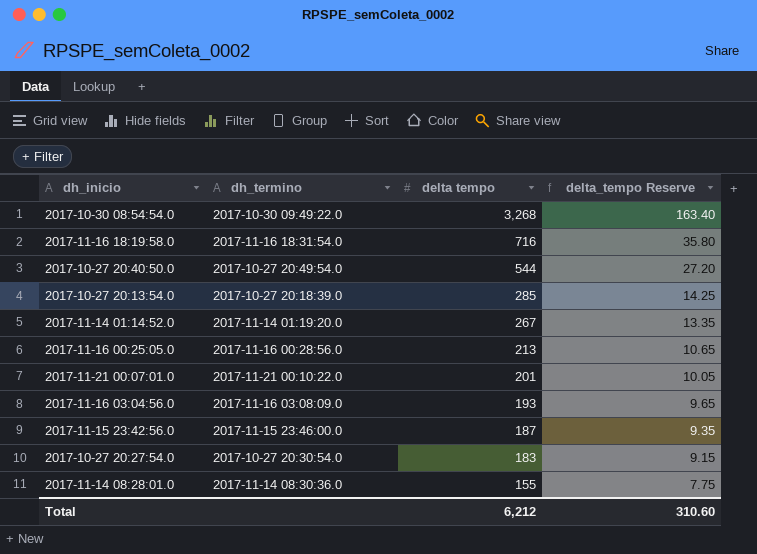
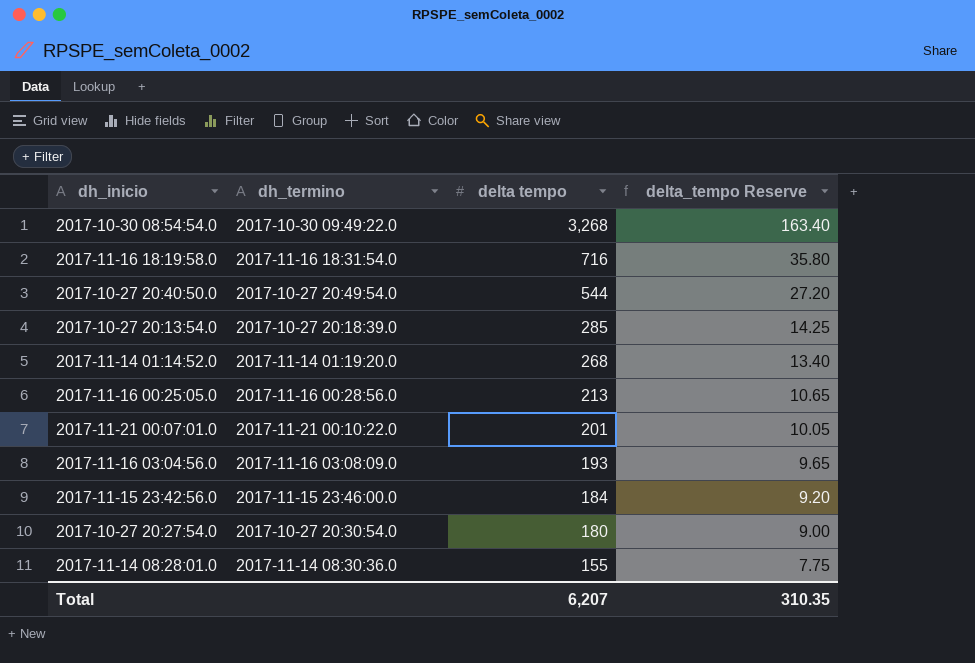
2017-11-14 01:14:52.0 | delta tempo: 267 -> 268
2017-11-14 01:14:52.0 | delta_tempo Reserve: 13.35 -> 13.40
2017-11-15 23:42:56.0 | delta tempo: 187 -> 184
2017-11-15 23:42:56.0 | delta_tempo Reserve: 9.35 -> 9.20
2017-10-27 20:27:54.0 | delta tempo: 183 -> 180
2017-10-27 20:27:54.0 | delta_tempo Reserve: 9.15 -> 9.00
Total | delta tempo: 6,212 -> 6,207
Total | delta_tempo Reserve: 310.60 -> 310.35

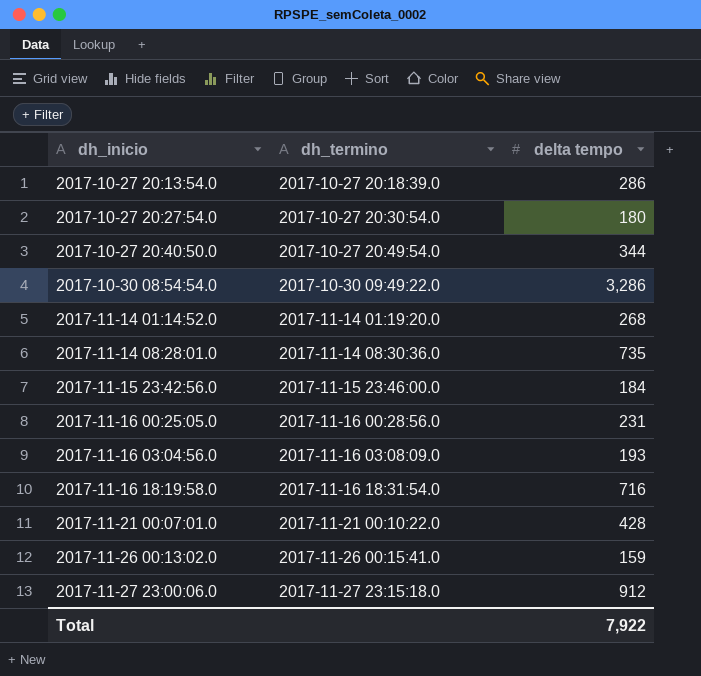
row order: delta tempo descending -> dh_inicio ascending
column delta_tempo Reserve | formula: [delta tempo] * 0.05 -> none
2017-10-27 20:13:54.0 | delta tempo: 285 -> 286
2017-10-27 20:40:50.0 | delta tempo: 544 -> 344
2017-10-30 08:54:54.0 | delta tempo: 3,268 -> 3,286
2017-11-14 08:28:01.0 | delta tempo: 155 -> 735
2017-11-16 00:25:05.0 | delta tempo: 213 -> 231
2017-11-21 00:07:01.0 | delta tempo: 201 -> 428
row 2017-11-26 00:13:02.0: none -> 2017-11-26 00:15:41.0 | 159
row 2017-11-27 23:00:06.0: none -> 2017-11-27 23:15:18.0 | 912
Total | delta tempo: 6,207 -> 7,922

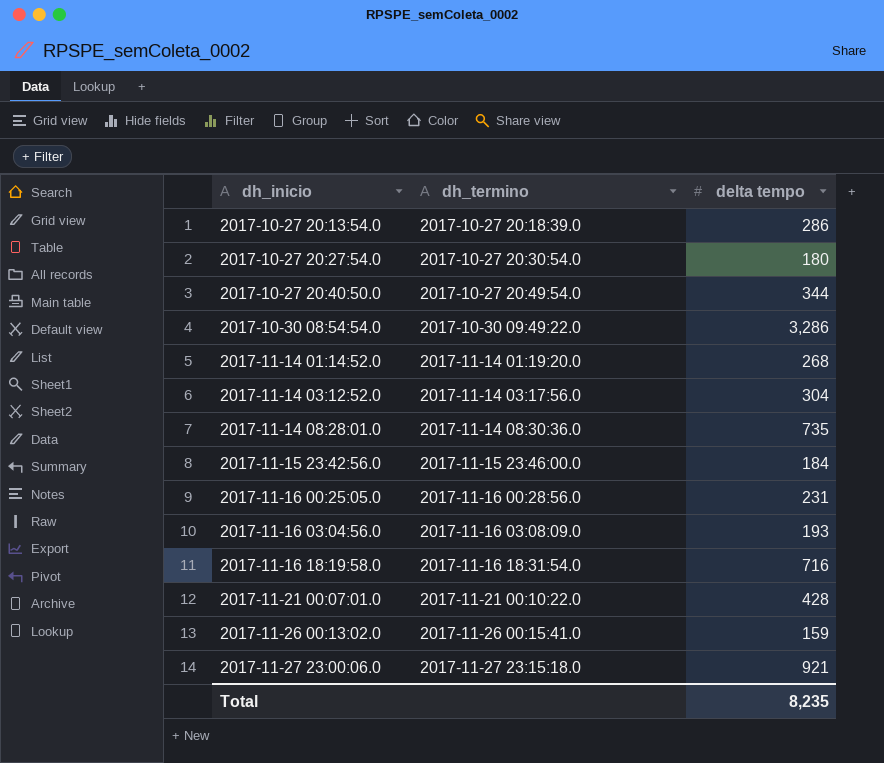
row 2017-11-14 03:12:52.0: none -> 2017-11-14 03:17:56.0 | 304
2017-11-27 23:00:06.0 | delta tempo: 912 -> 921
Total | delta tempo: 7,922 -> 8,235

